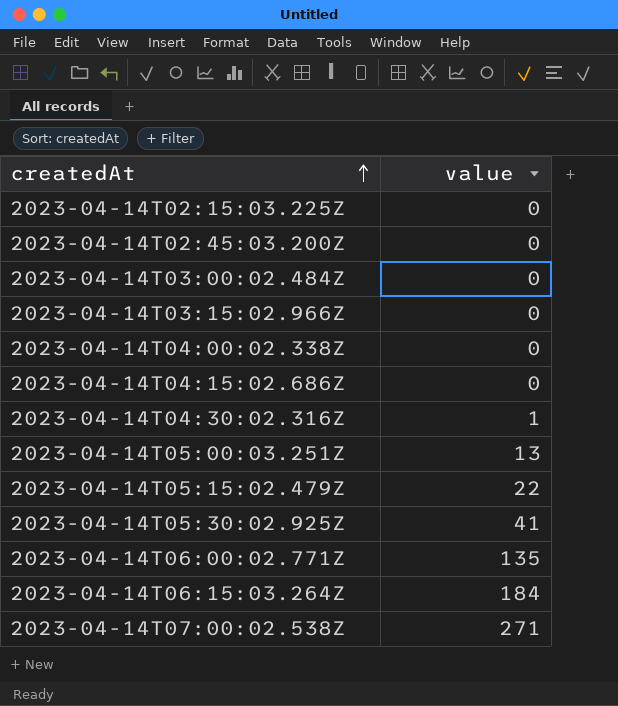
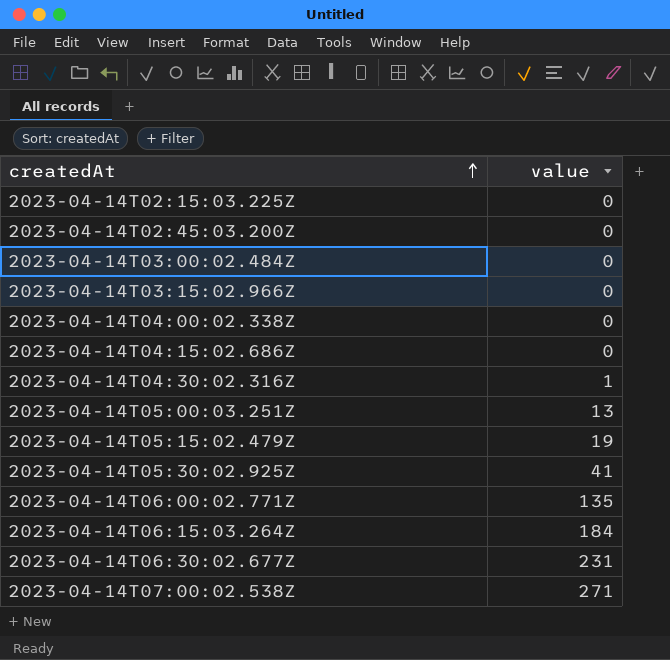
2023-04-14T05:15:02.479Z | value: 22 -> 19
row 2023-04-14T06:30:02.677Z: none -> 231

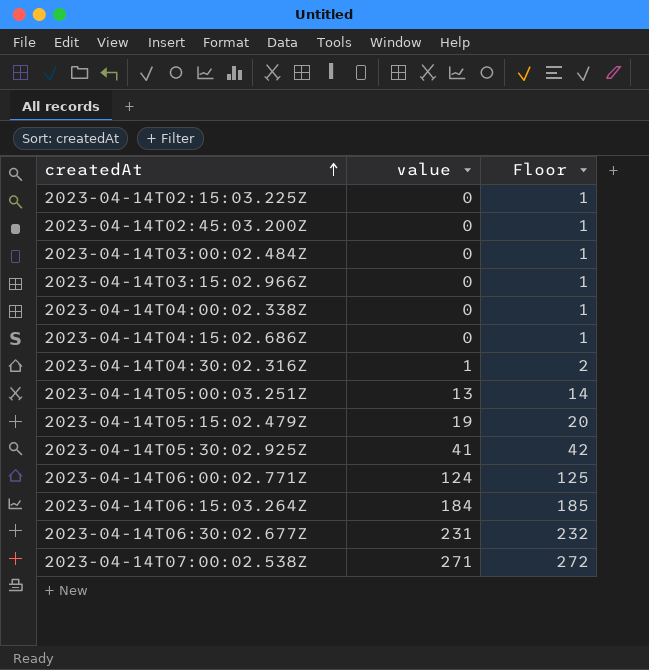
column Floor | formula: none -> [value] + 1
2023-04-14T06:00:02.771Z | value: 135 -> 124

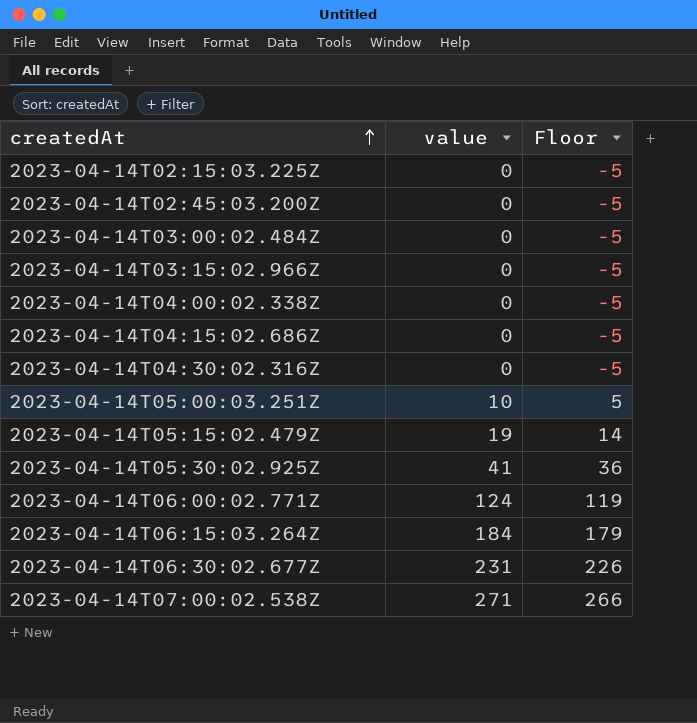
column Floor | formula: [value] + 1 -> [value] - 5
2023-04-14T04:30:02.316Z | value: 1 -> 0
2023-04-14T05:00:03.251Z | value: 13 -> 10

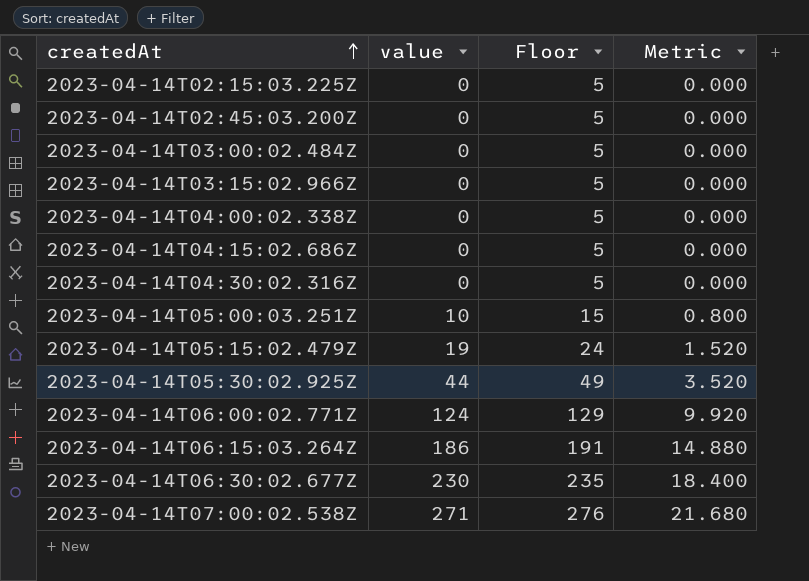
column Floor | formula: [value] - 5 -> [value] + 5
column Metric | formula: none -> [value] * 0.08
2023-04-14T05:30:02.925Z | value: 41 -> 44
2023-04-14T06:15:03.264Z | value: 184 -> 186
2023-04-14T06:30:02.677Z | value: 231 -> 230

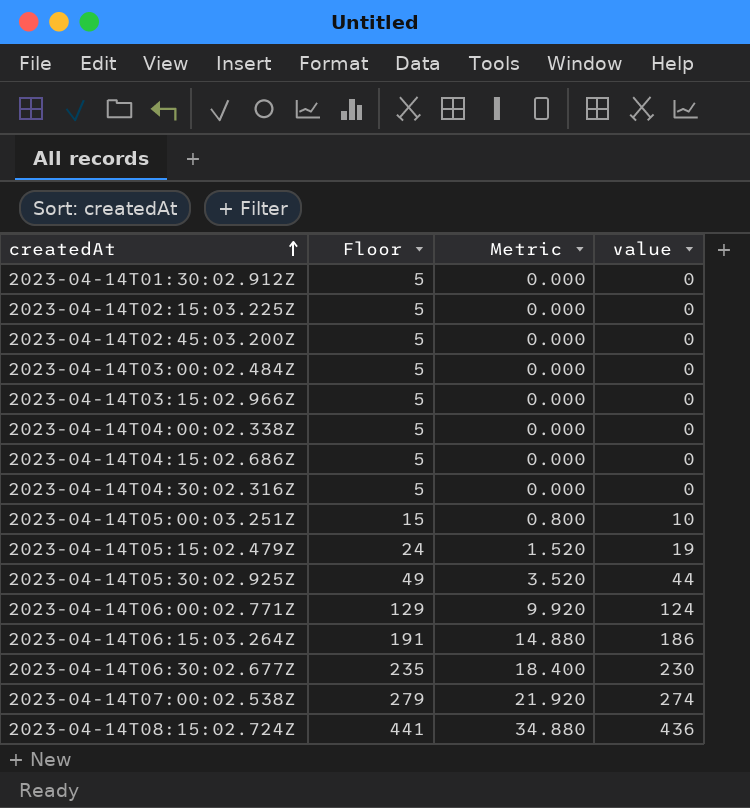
column value | position: 2 -> 4
row 2023-04-14T01:30:02.912Z: none -> 5 | 0.000 | 0
2023-04-14T07:00:02.538Z | Floor: 276 -> 279
2023-04-14T07:00:02.538Z | Metric: 21.680 -> 21.920
2023-04-14T07:00:02.538Z | value: 271 -> 274
row 2023-04-14T08:15:02.724Z: none -> 441 | 34.880 | 436

